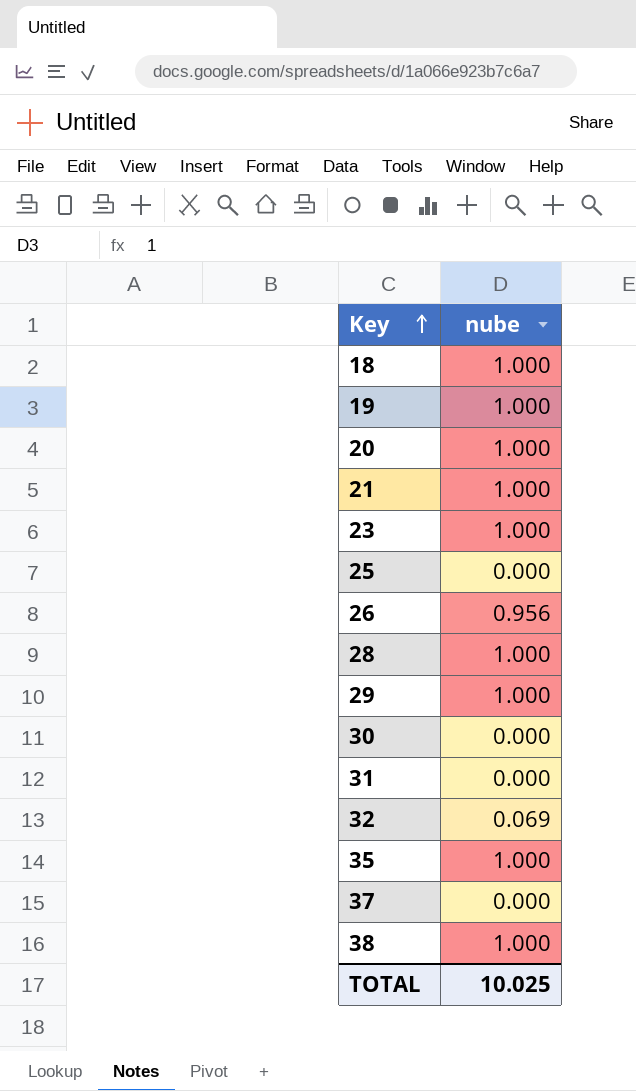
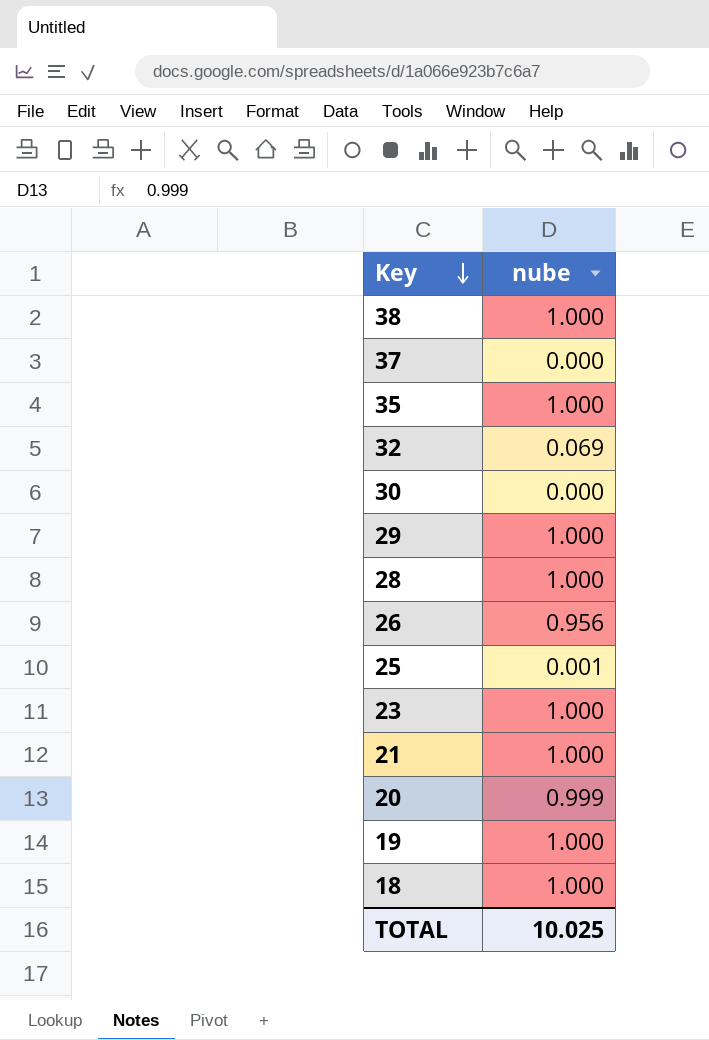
row order: Key ascending -> Key descending
row 31: 0.000 -> none
25 | nube: 0.000 -> 0.001
20 | nube: 1.000 -> 0.999

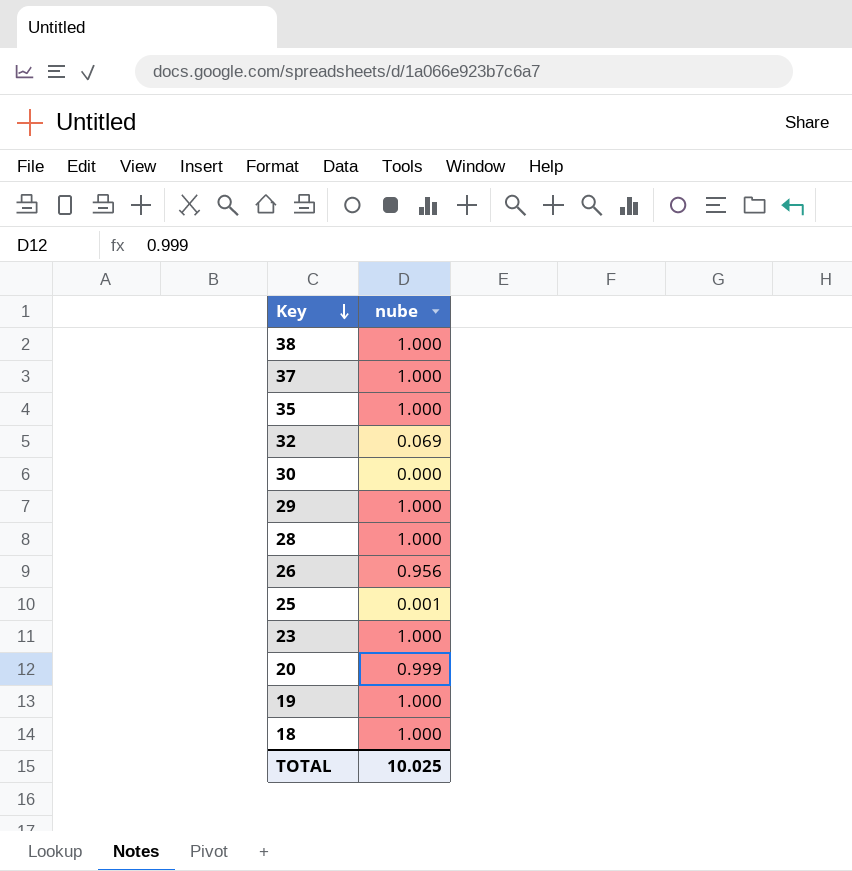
row 21: 1.000 -> none
37 | nube: 0.000 -> 1.000

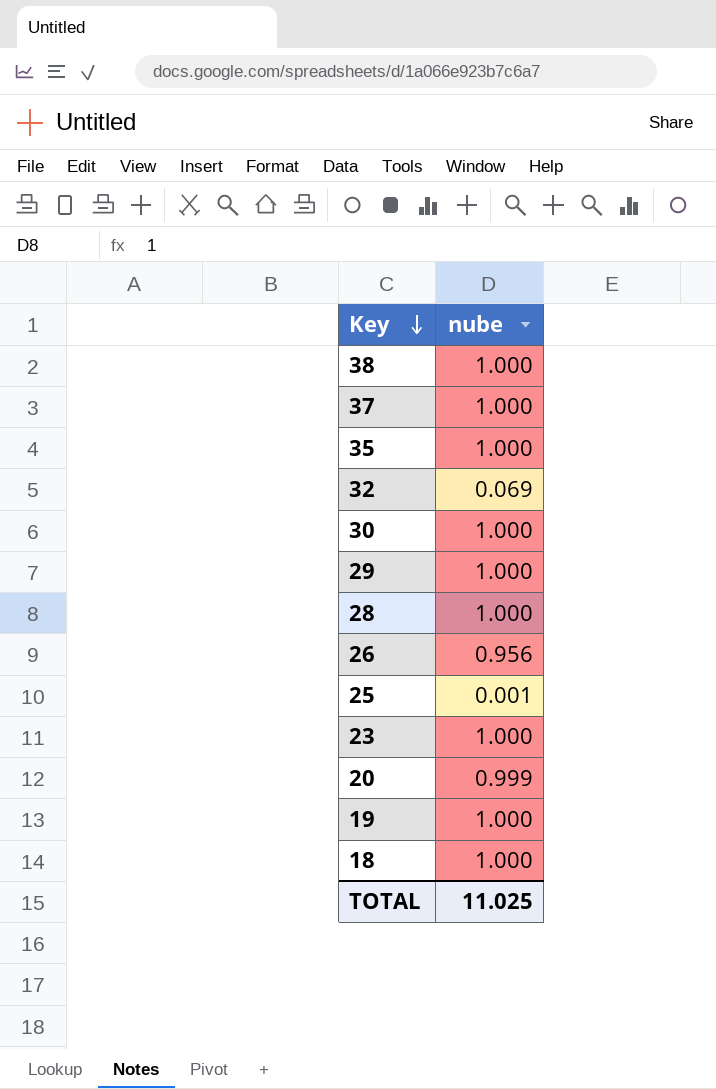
30 | nube: 0.000 -> 1.000
TOTAL | nube: 10.025 -> 11.025

